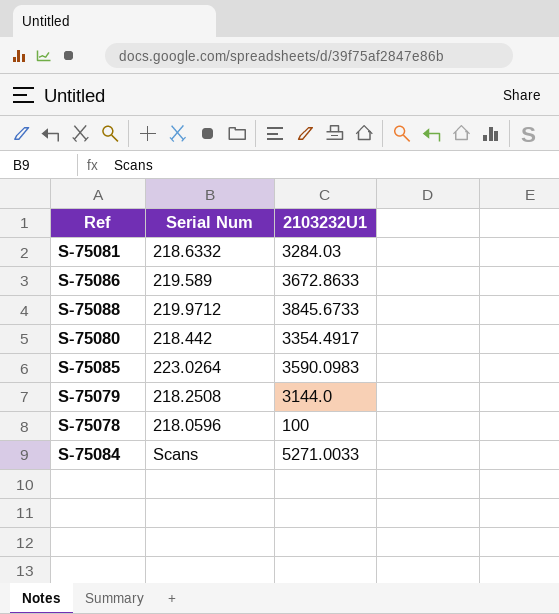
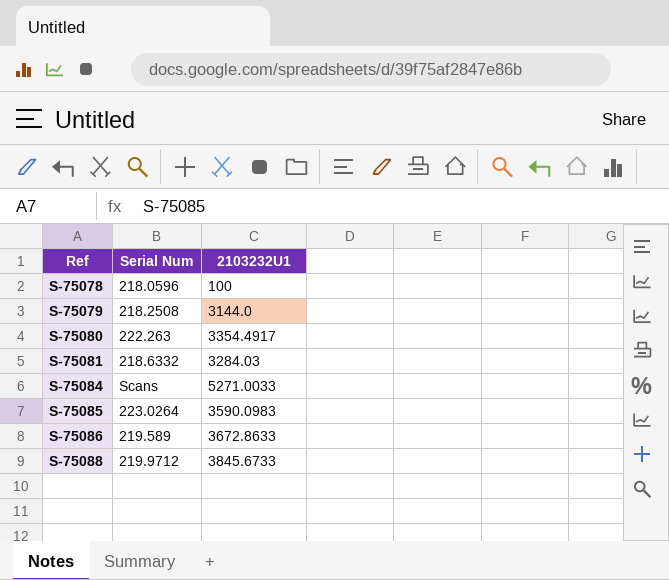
row order: none -> Ref ascending
S-75080 | Serial Num: 218.442 -> 222.263

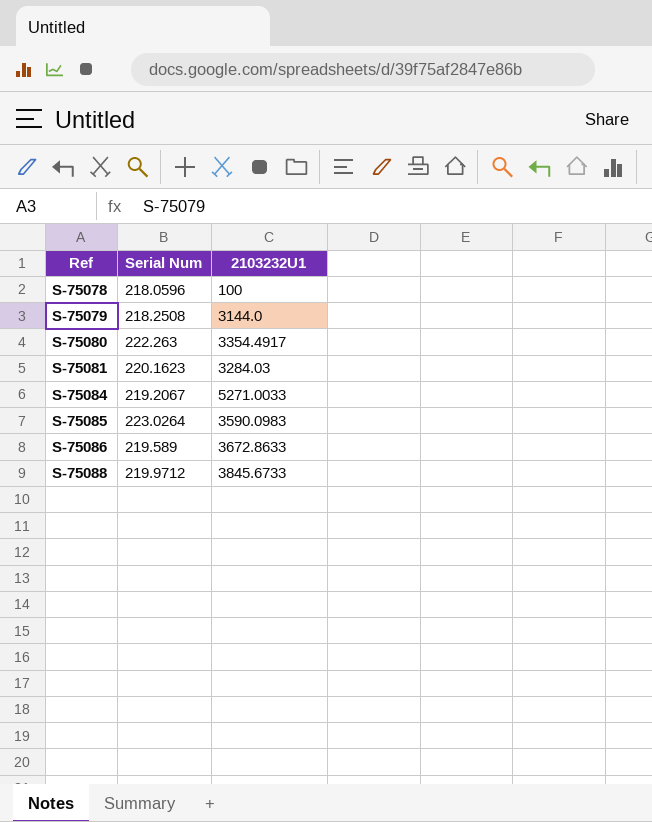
S-75081 | Serial Num: 218.6332 -> 220.1623
S-75084 | Serial Num: Scans -> 219.2067

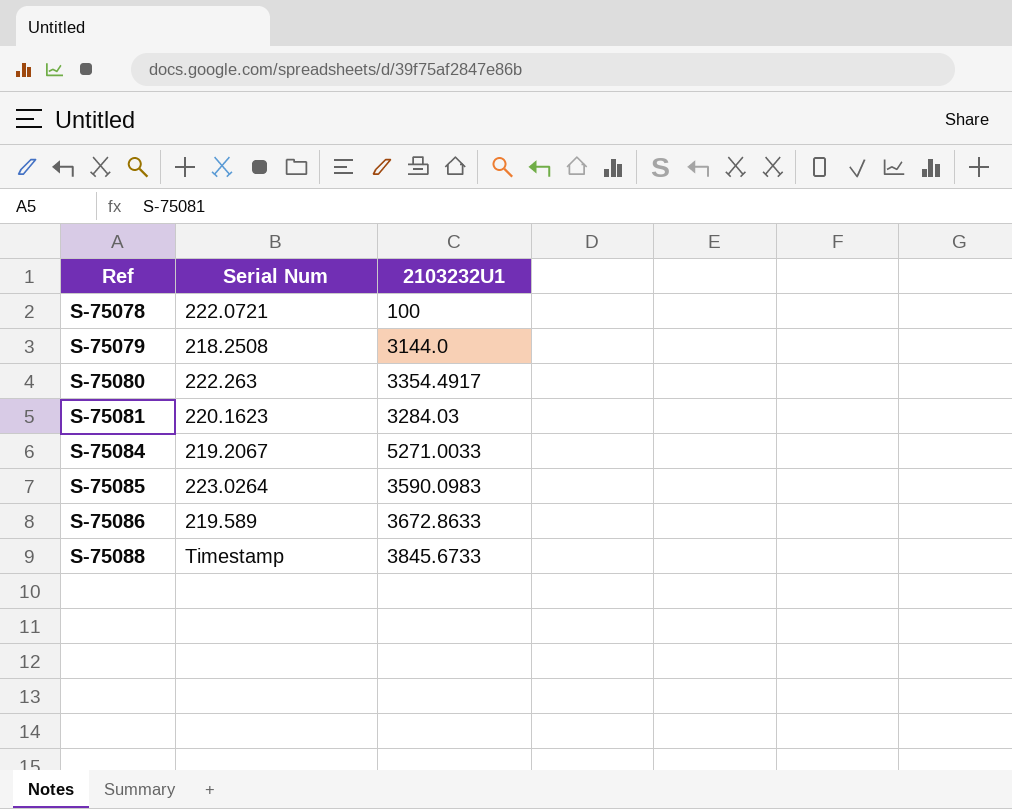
S-75078 | Serial Num: 218.0596 -> 222.0721
S-75088 | Serial Num: 219.9712 -> Timestamp

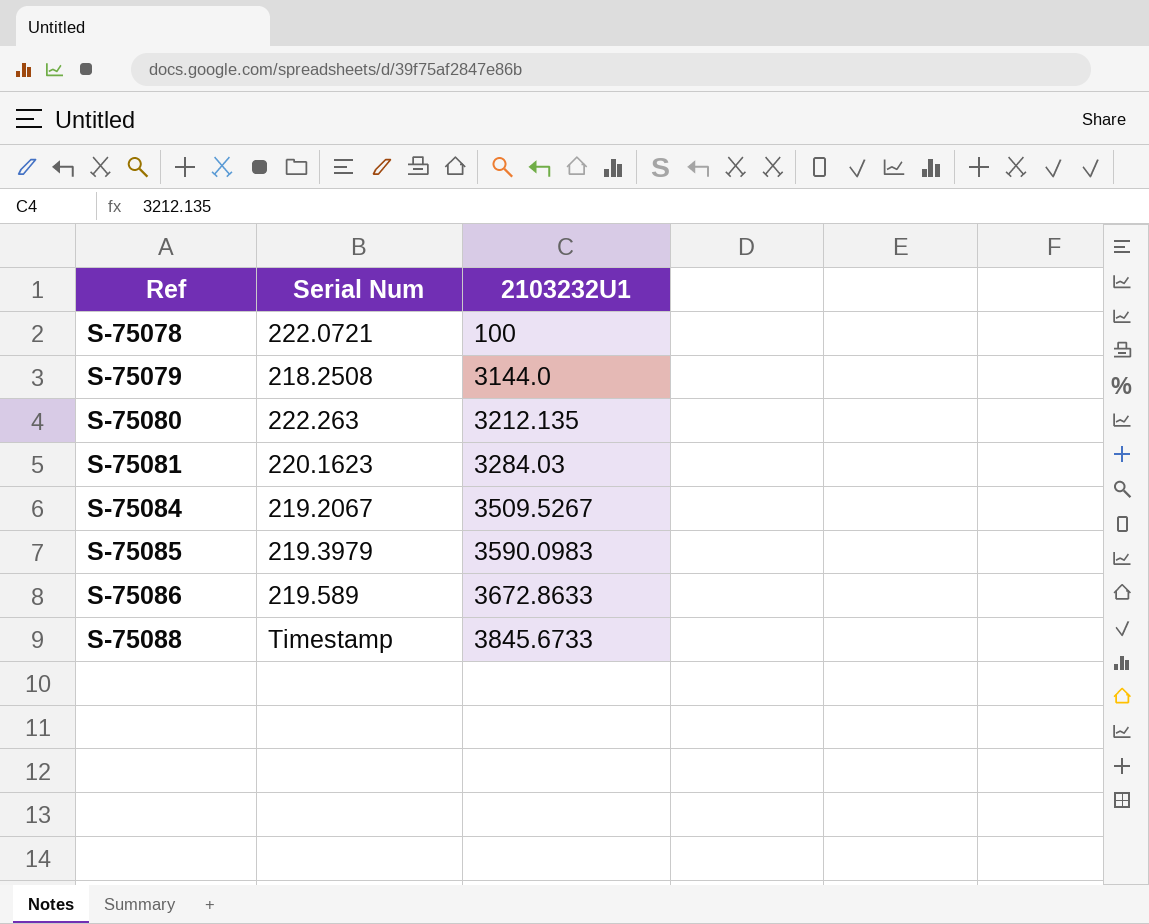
S-75080 | 2103232U1: 3354.4917 -> 3212.135
S-75084 | 2103232U1: 5271.0033 -> 3509.5267
S-75085 | Serial Num: 223.0264 -> 219.3979

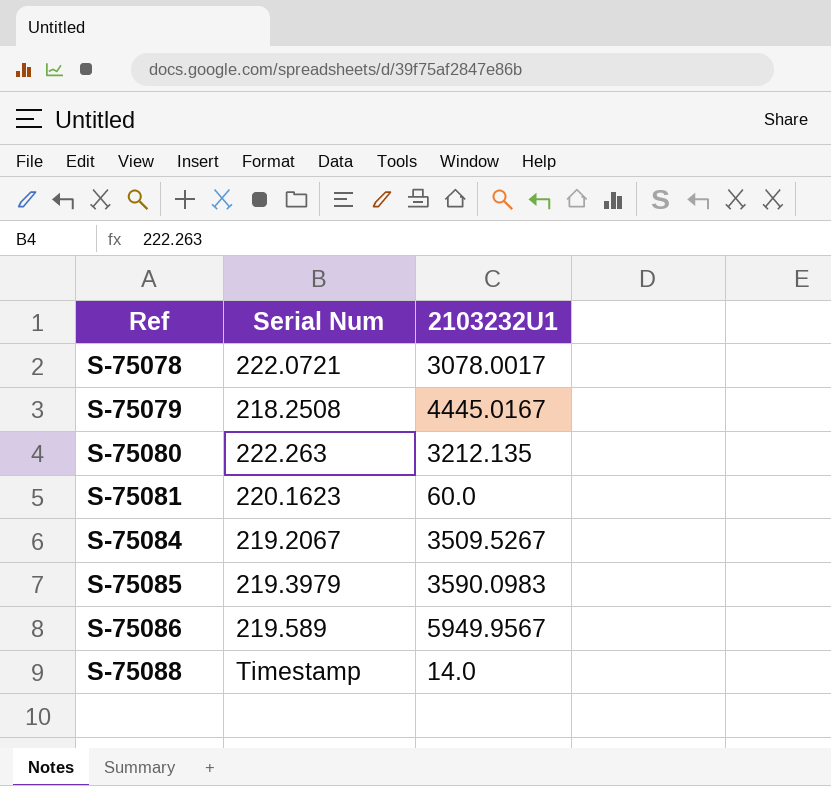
S-75078 | 2103232U1: 100 -> 3078.0017
S-75079 | 2103232U1: 3144.0 -> 4445.0167
S-75081 | 2103232U1: 3284.03 -> 60.0
S-75086 | 2103232U1: 3672.8633 -> 5949.9567
S-75088 | 2103232U1: 3845.6733 -> 14.0

